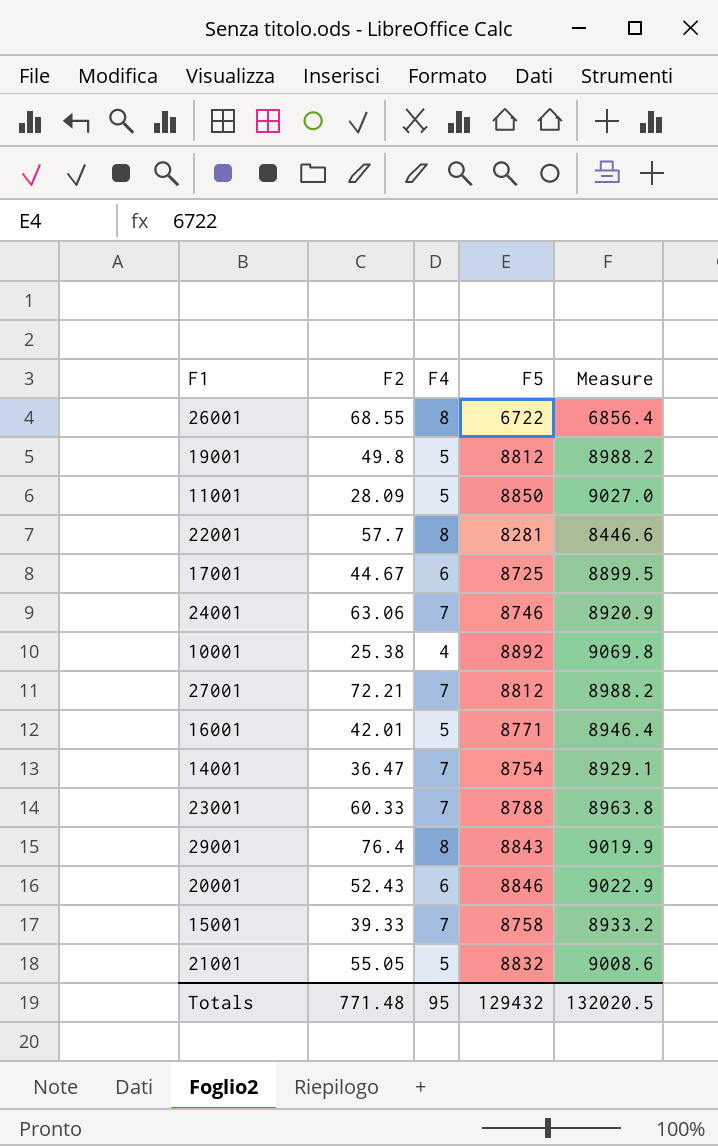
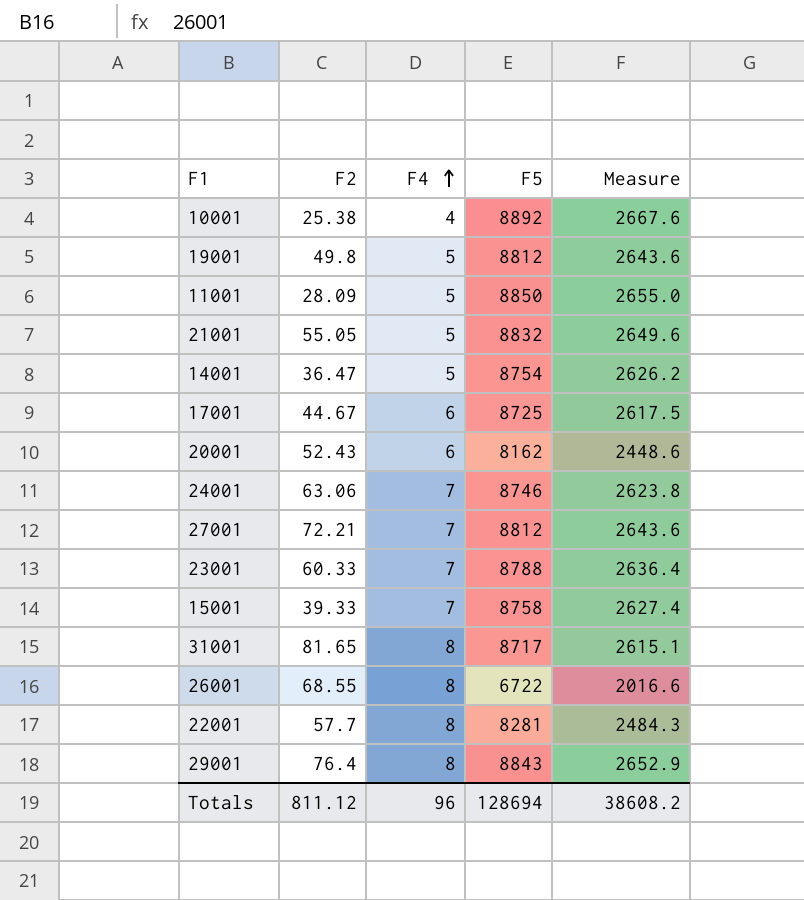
row order: none -> F4 ascending
column Measure | formula: [F5] * 1.02 -> [F5] * 0.3
row 16001: 42.01 | 5 | 8771 | 8946.4 -> none
14001 | F4: 7 -> 5
20001 | F5: 8846 -> 8162
row 31001: none -> 81.65 | 8 | 8717 | 2615.1
Totals | F2: 771.48 -> 811.12
Totals | F4: 95 -> 96
Totals | F5: 129432 -> 128694
Totals | Measure: 132020.5 -> 38608.2

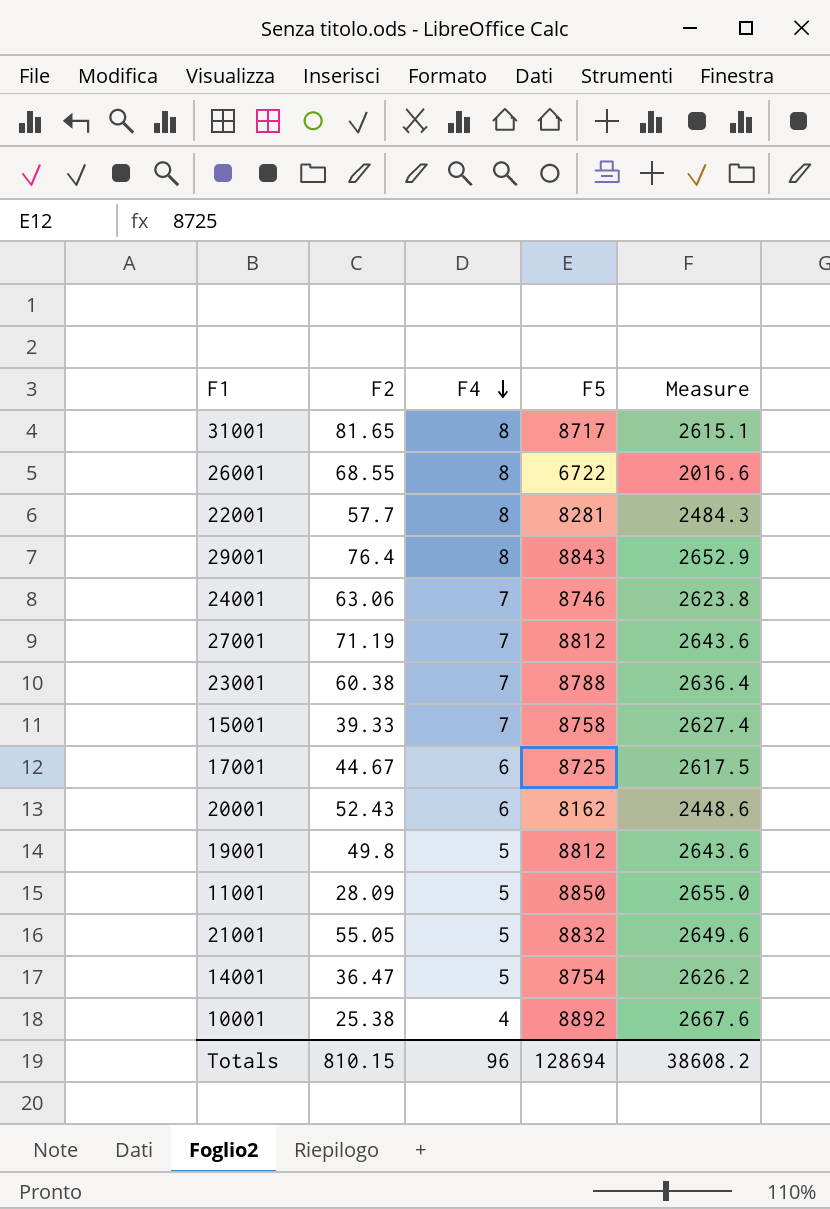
row order: F4 ascending -> F4 descending
27001 | F2: 72.21 -> 71.19
23001 | F2: 60.33 -> 60.38
Totals | F2: 811.12 -> 810.15

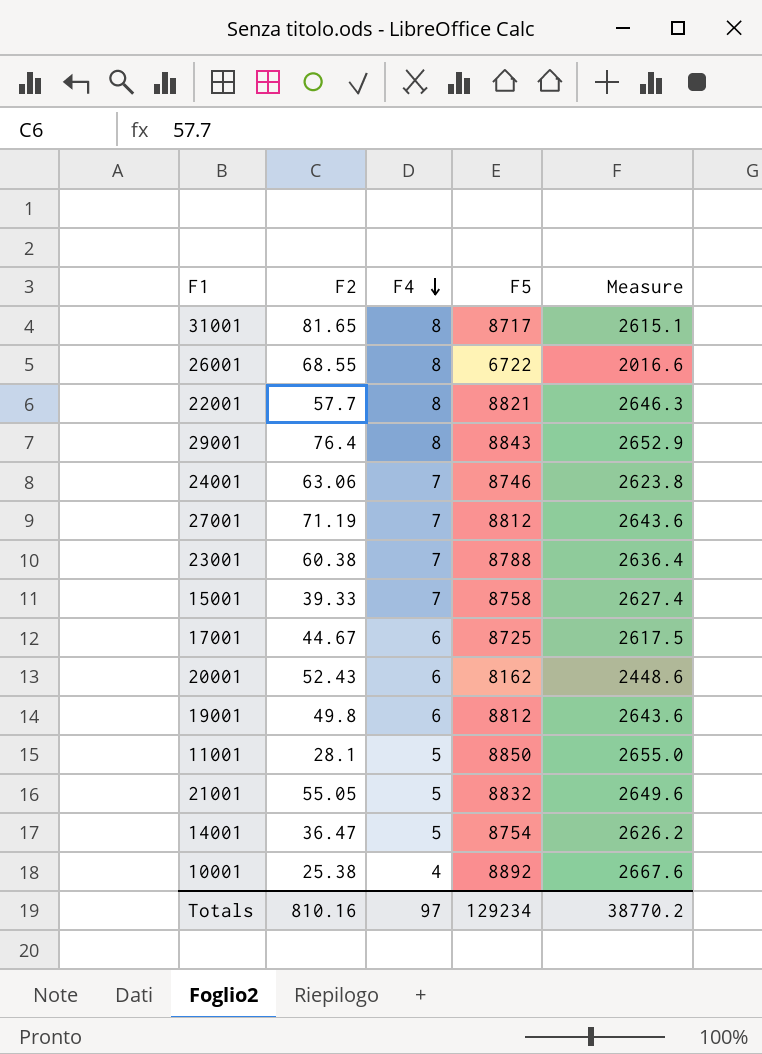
22001 | F5: 8281 -> 8821
22001 | Measure: 2484.3 -> 2646.3
19001 | F4: 5 -> 6
11001 | F2: 28.09 -> 28.1
Totals | F2: 810.15 -> 810.16
Totals | F4: 96 -> 97
Totals | F5: 128694 -> 129234
Totals | Measure: 38608.2 -> 38770.2

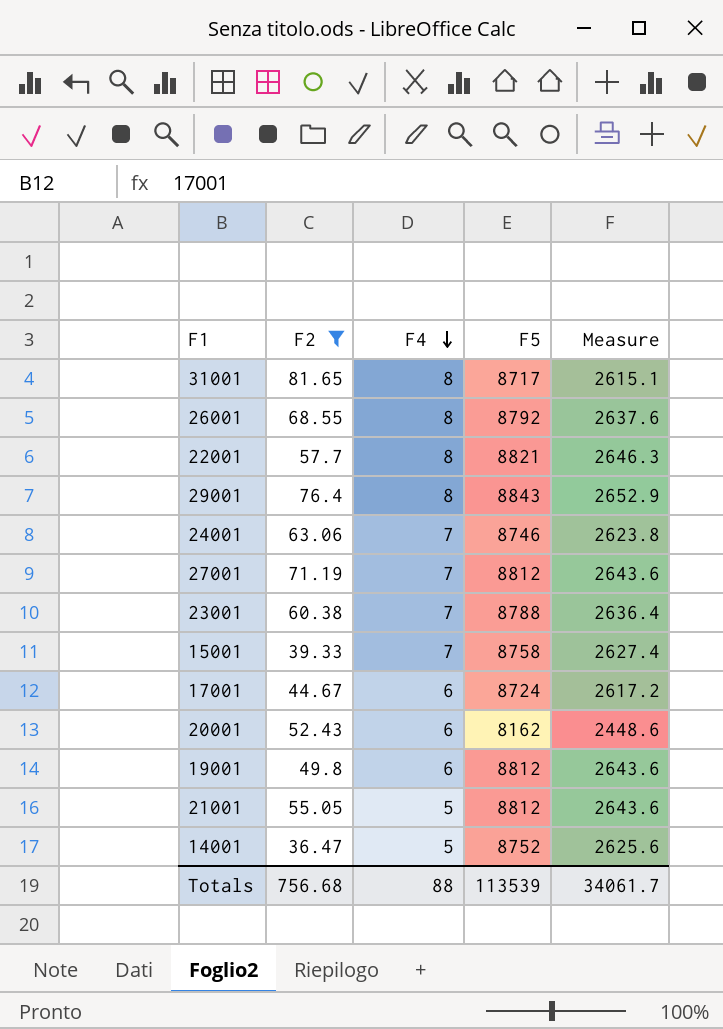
filter: none -> F2 >= 36.47
26001 | F5: 6722 -> 8792
26001 | Measure: 2016.6 -> 2637.6
17001 | F5: 8725 -> 8724
17001 | Measure: 2617.5 -> 2617.2
21001 | F5: 8832 -> 8812
21001 | Measure: 2649.6 -> 2643.6
14001 | F5: 8754 -> 8752
14001 | Measure: 2626.2 -> 2625.6
Totals | F2: 810.16 -> 756.68
Totals | F4: 97 -> 88
Totals | F5: 129234 -> 113539
Totals | Measure: 38770.2 -> 34061.7

